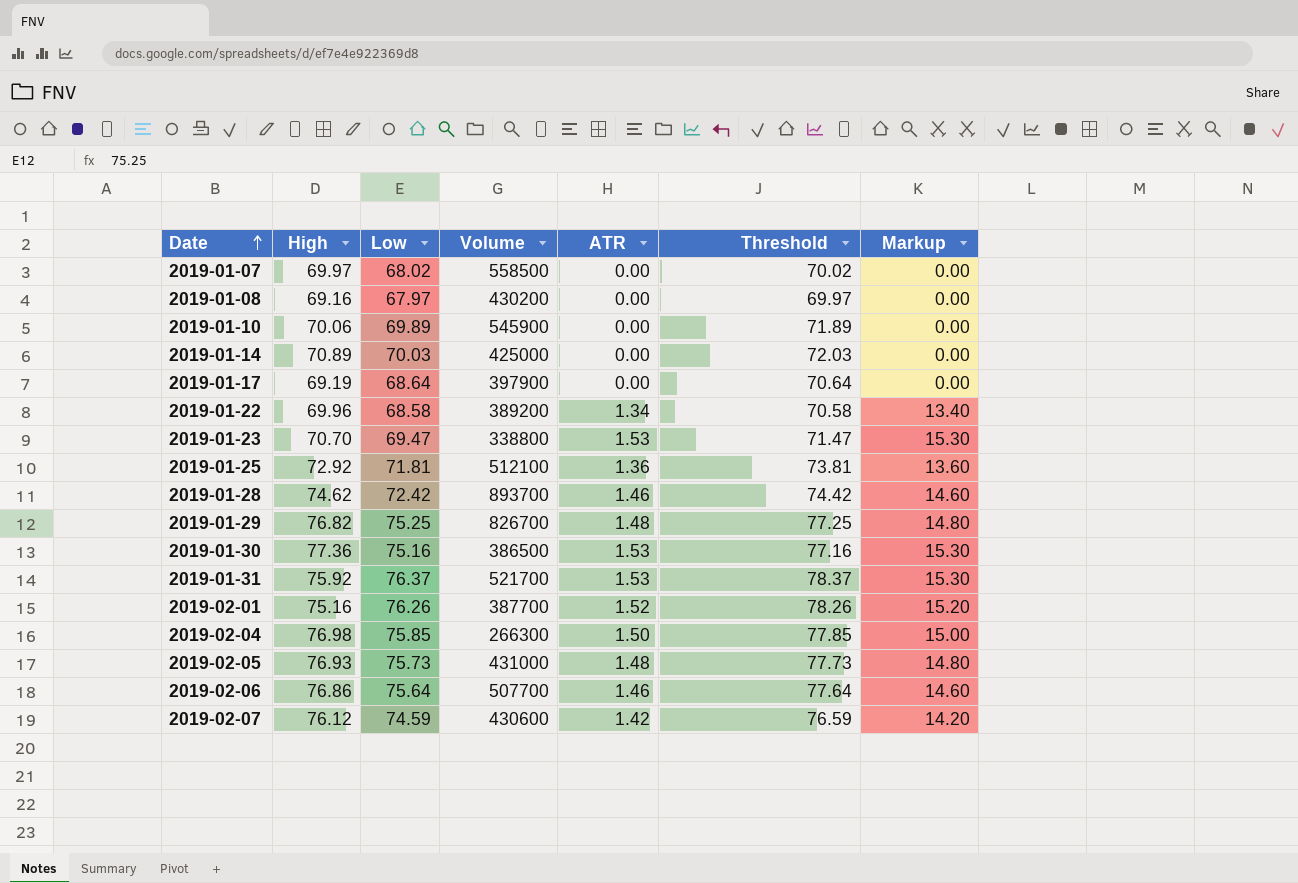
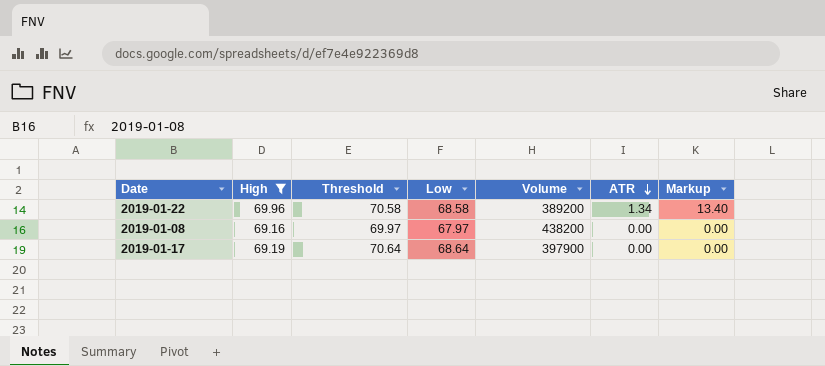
filter: none -> High <= 69.96
row order: Date ascending -> ATR descending
column Threshold | position: 6 -> 3
2019-01-08 | Volume: 430200 -> 438200

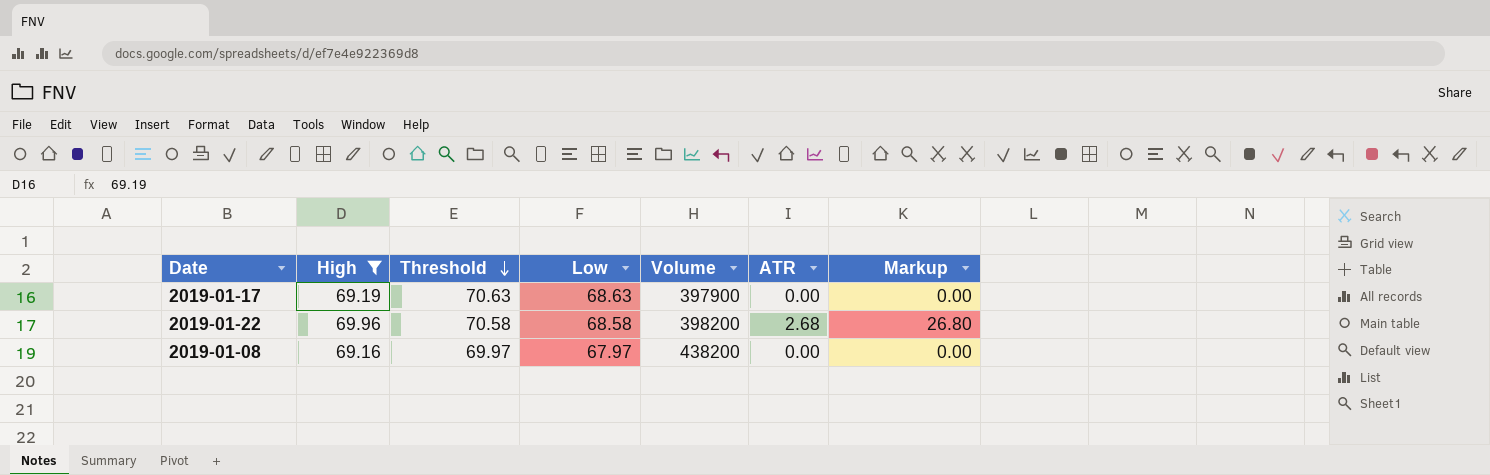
row order: ATR descending -> Threshold descending
2019-01-17 | Threshold: 70.64 -> 70.63
2019-01-17 | Low: 68.64 -> 68.63
2019-01-22 | Volume: 389200 -> 398200
2019-01-22 | ATR: 1.34 -> 2.68
2019-01-22 | Markup: 13.40 -> 26.80

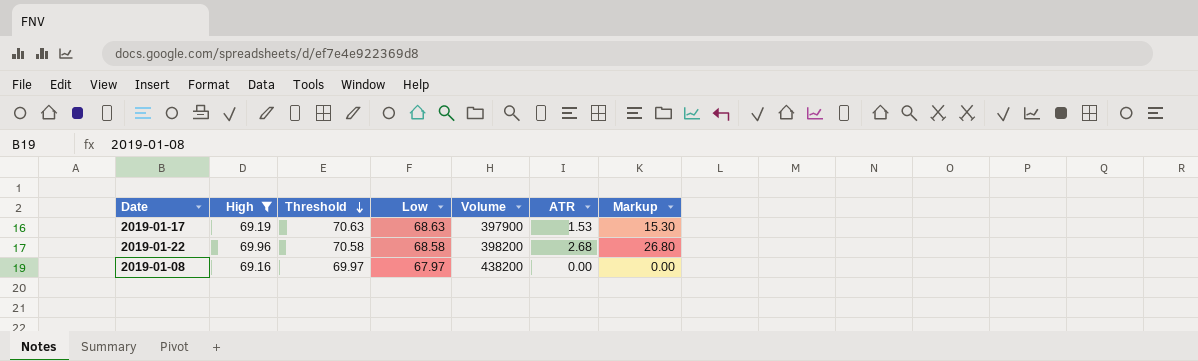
2019-01-17 | ATR: 0.00 -> 1.53
2019-01-17 | Markup: 0.00 -> 15.30

